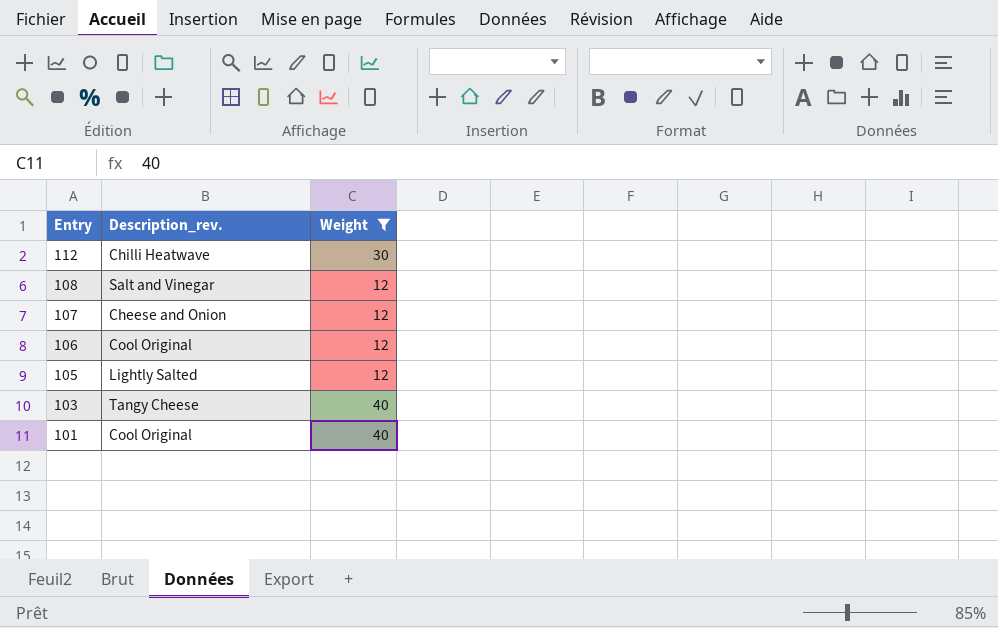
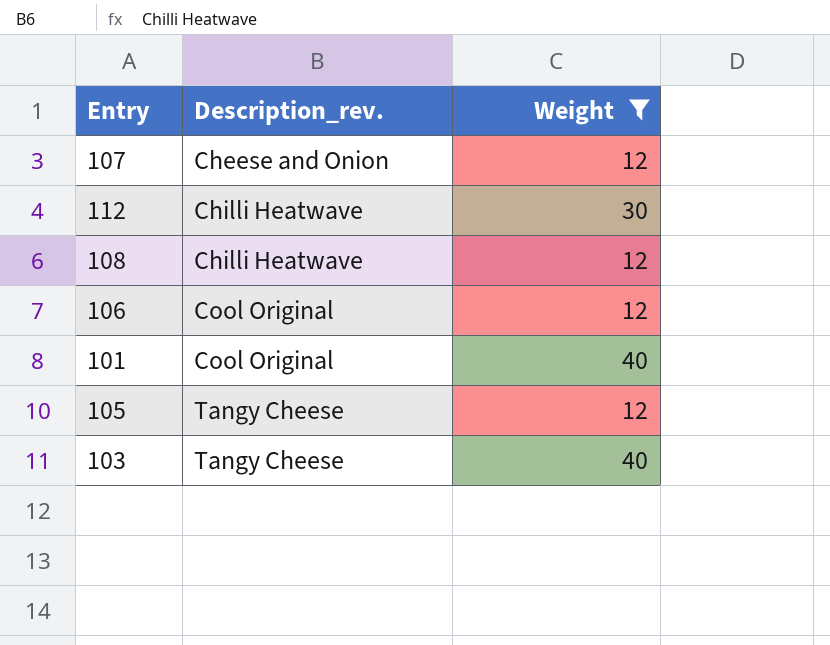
row order: Entry descending -> Description_rev. ascending
108 | Description_rev.: Salt and Vinegar -> Chilli Heatwave
105 | Description_rev.: Lightly Salted -> Tangy Cheese

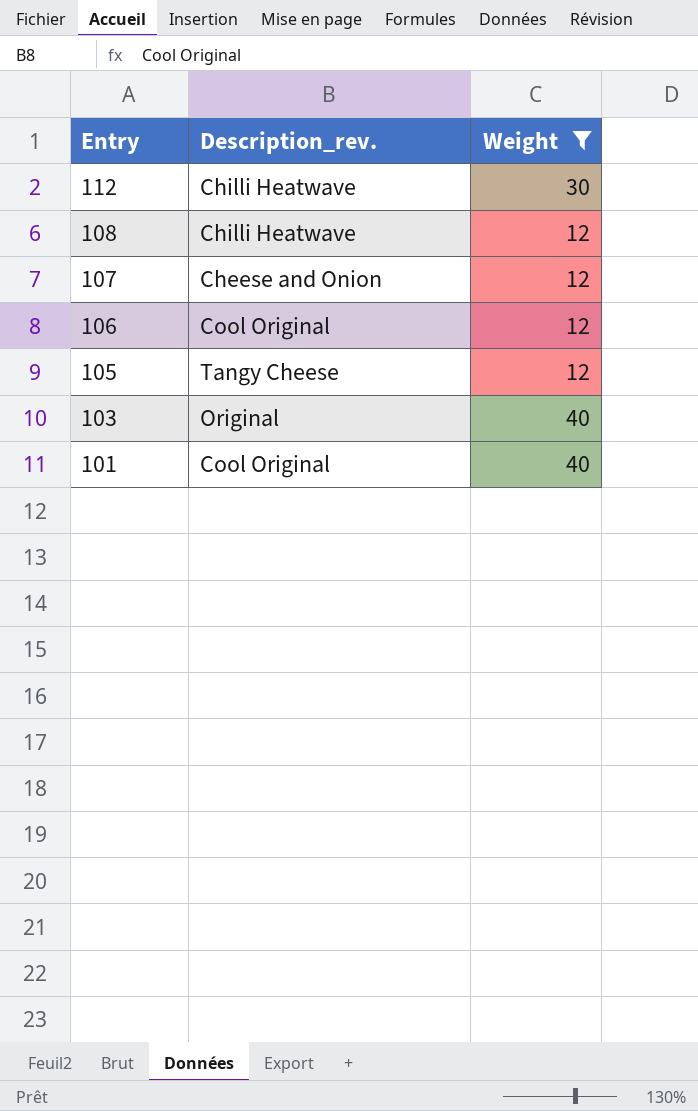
row order: Description_rev. ascending -> Entry descending
103 | Description_rev.: Tangy Cheese -> Original

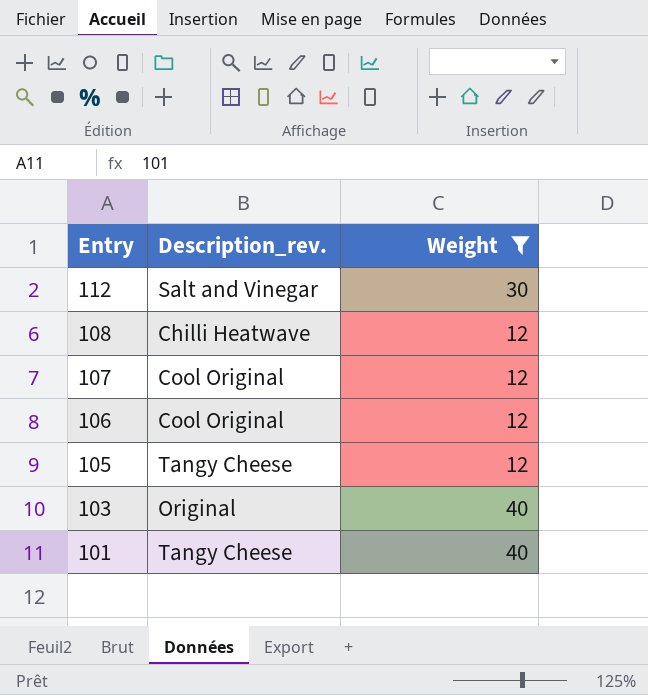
112 | Description_rev.: Chilli Heatwave -> Salt and Vinegar
107 | Description_rev.: Cheese and Onion -> Cool Original
101 | Description_rev.: Cool Original -> Tangy Cheese

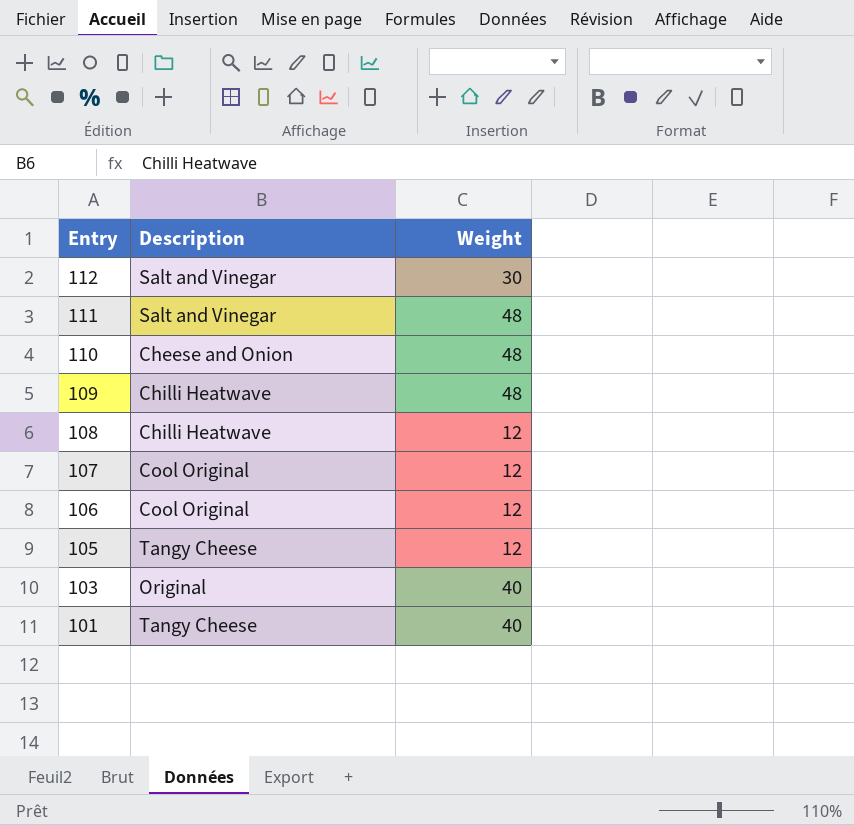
filter: Weight != 48 -> none
column name: Description_rev. -> Description

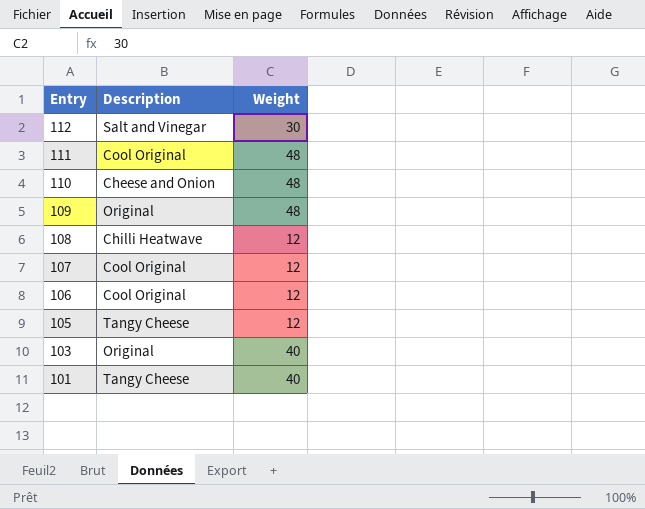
111 | Description: Salt and Vinegar -> Cool Original
109 | Description: Chilli Heatwave -> Original

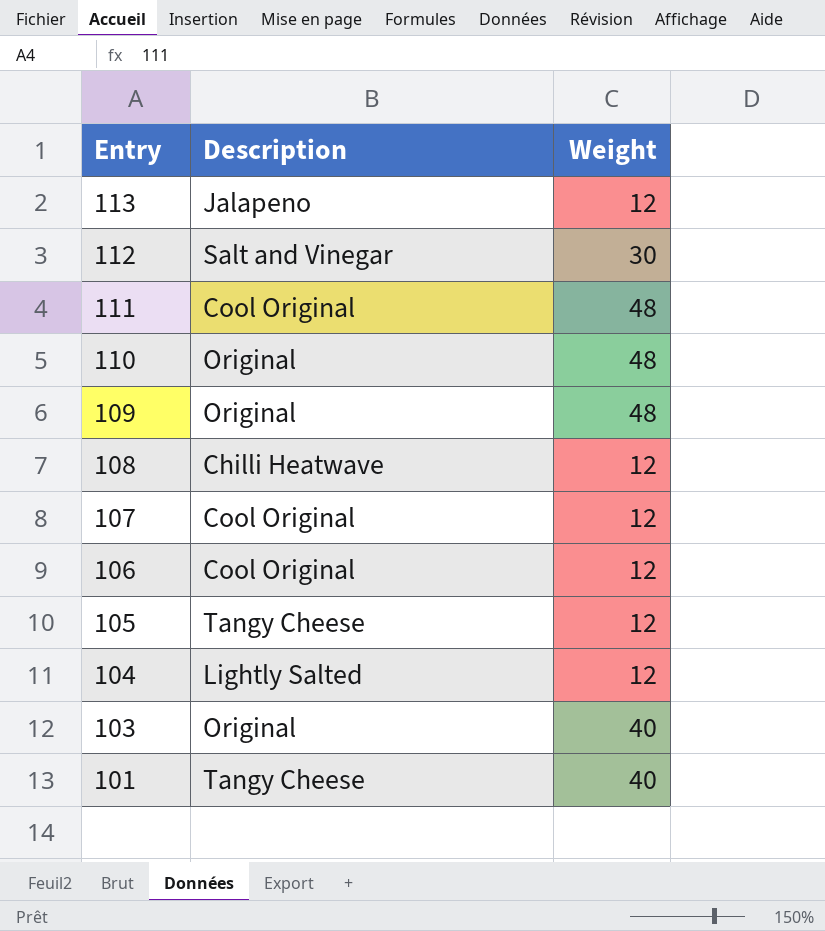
row 113: none -> Jalapeno | 12
110 | Description: Cheese and Onion -> Original
row 104: none -> Lightly Salted | 12

